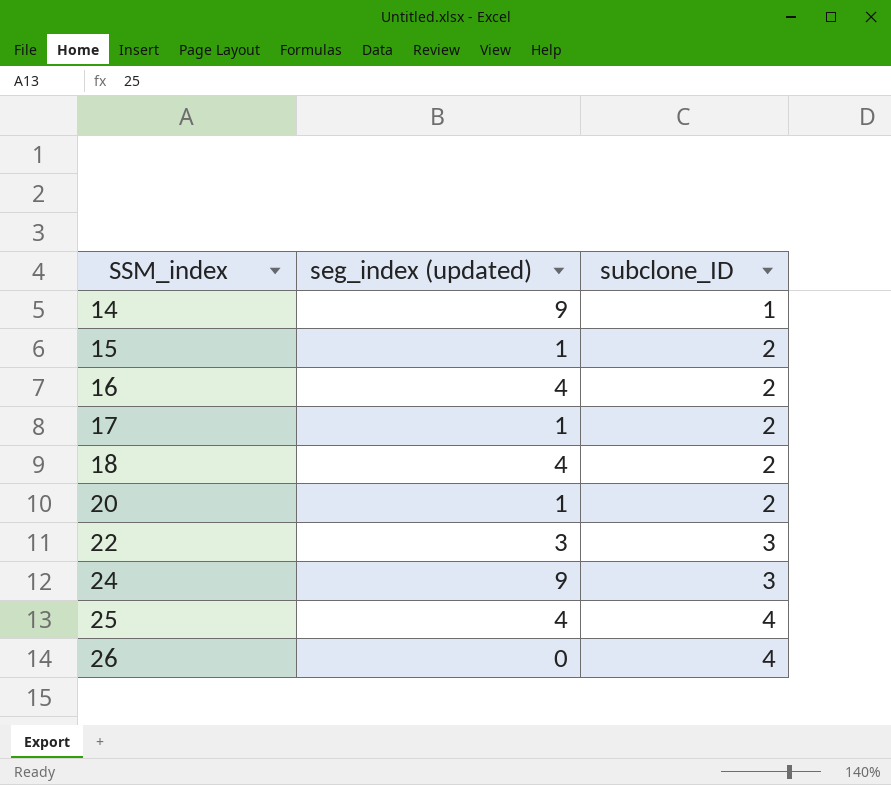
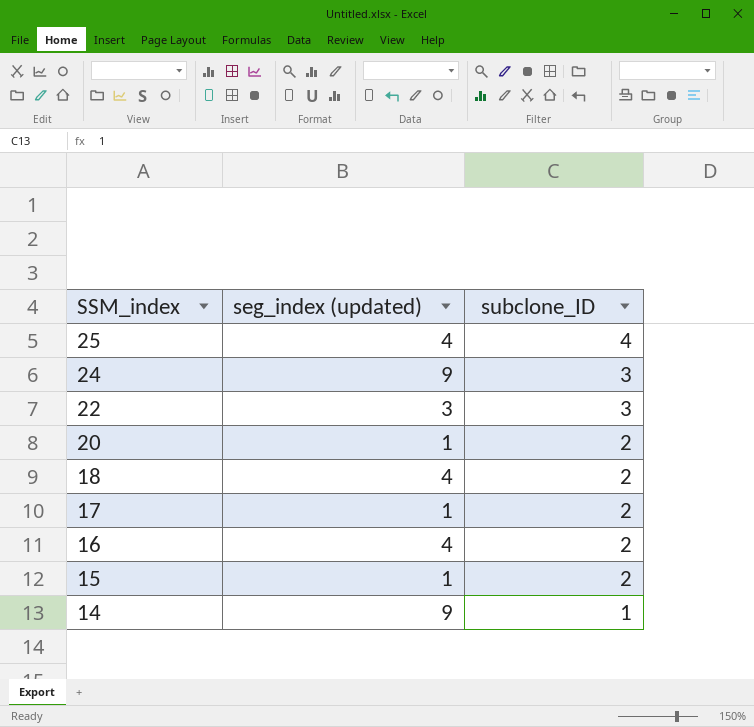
row order: SSM_index ascending -> SSM_index descending
row 26: 0 | 4 -> none

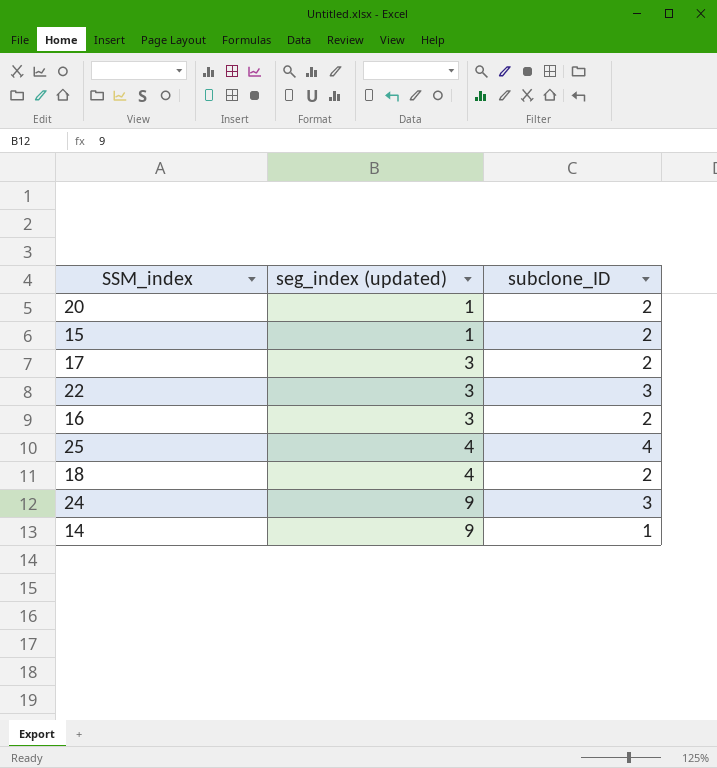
row order: SSM_index descending -> seg_index (updated) ascending
17 | seg_index (updated): 1 -> 3
16 | seg_index (updated): 4 -> 3

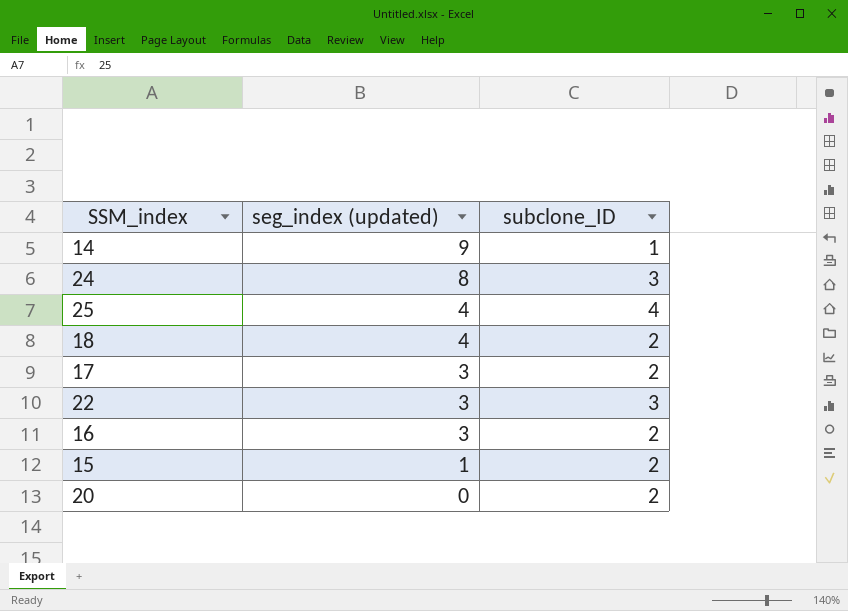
row order: seg_index (updated) ascending -> seg_index (updated) descending
24 | seg_index (updated): 9 -> 8
20 | seg_index (updated): 1 -> 0

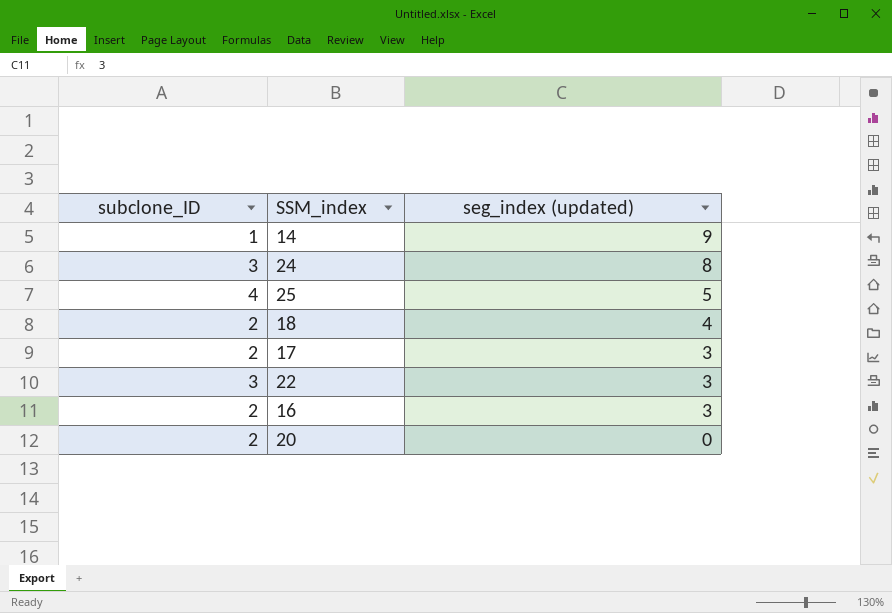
column subclone_ID | position: 3 -> 1
row 15: 1 | 2 -> none
25 | seg_index (updated): 4 -> 5

